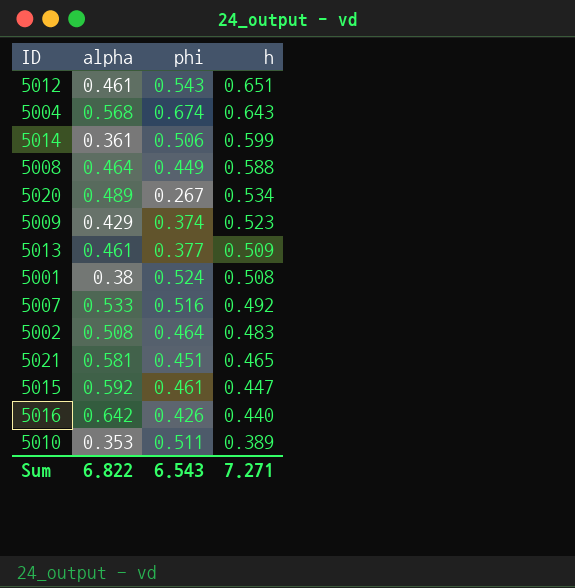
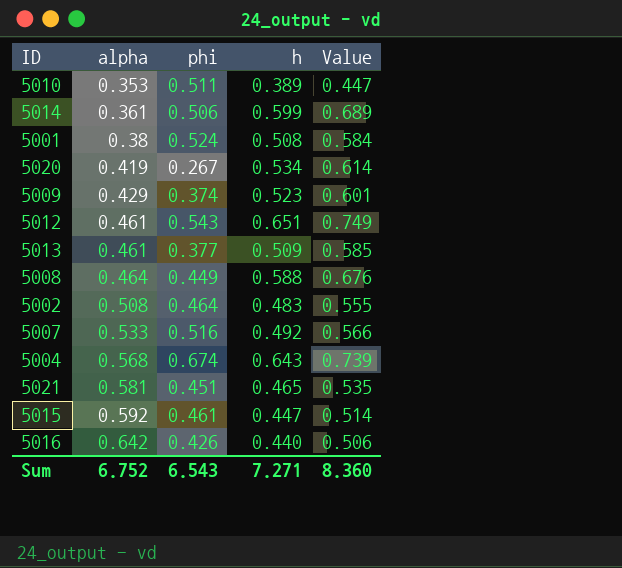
row order: h descending -> alpha ascending
column Value | formula: none -> [h] * 1.15
5020 | alpha: 0.489 -> 0.419
Sum | alpha: 6.822 -> 6.752

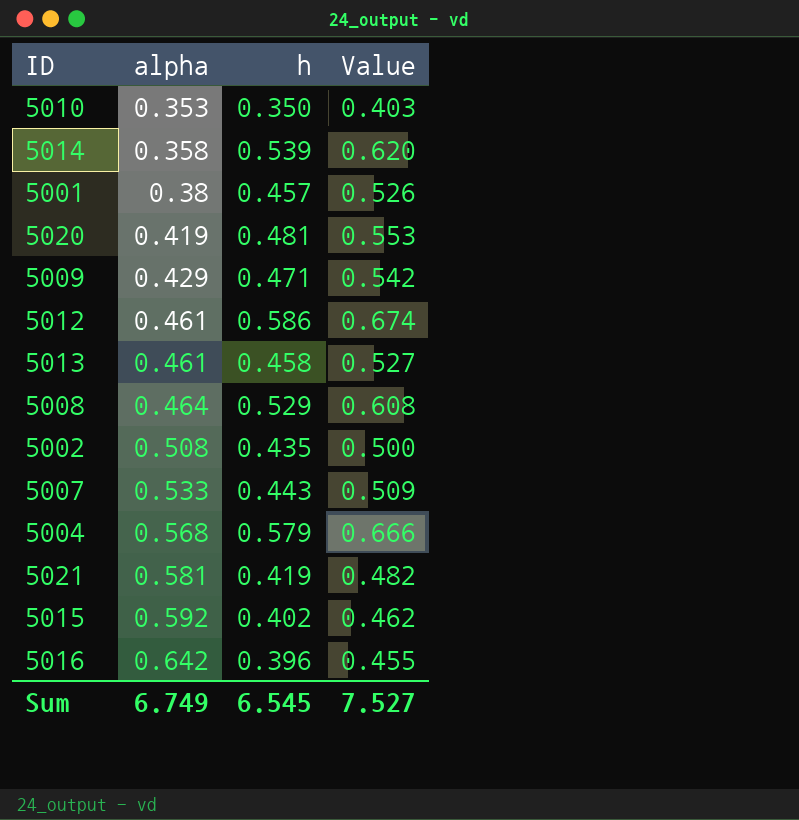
column phi | position: 3 -> none
5010 | h: 0.389 -> 0.350
5010 | Value: 0.447 -> 0.403
5014 | alpha: 0.361 -> 0.358
5014 | h: 0.599 -> 0.539
5014 | Value: 0.689 -> 0.620
5001 | h: 0.508 -> 0.457
5001 | Value: 0.584 -> 0.526
5020 | h: 0.534 -> 0.481
5020 | Value: 0.614 -> 0.553
5009 | h: 0.523 -> 0.471
5009 | Value: 0.601 -> 0.542
5012 | h: 0.651 -> 0.586
5012 | Value: 0.749 -> 0.674
5013 | h: 0.509 -> 0.458
5013 | Value: 0.585 -> 0.527
5008 | h: 0.588 -> 0.529
5008 | Value: 0.676 -> 0.608
5002 | h: 0.483 -> 0.435
5002 | Value: 0.555 -> 0.500
5007 | h: 0.492 -> 0.443
5007 | Value: 0.566 -> 0.509
5004 | h: 0.643 -> 0.579
5004 | Value: 0.739 -> 0.666
5021 | h: 0.465 -> 0.419
5021 | Value: 0.535 -> 0.482
5015 | h: 0.447 -> 0.402
5015 | Value: 0.514 -> 0.462
5016 | h: 0.440 -> 0.396
5016 | Value: 0.506 -> 0.455
Sum | alpha: 6.752 -> 6.749
Sum | h: 7.271 -> 6.545
Sum | Value: 8.360 -> 7.527

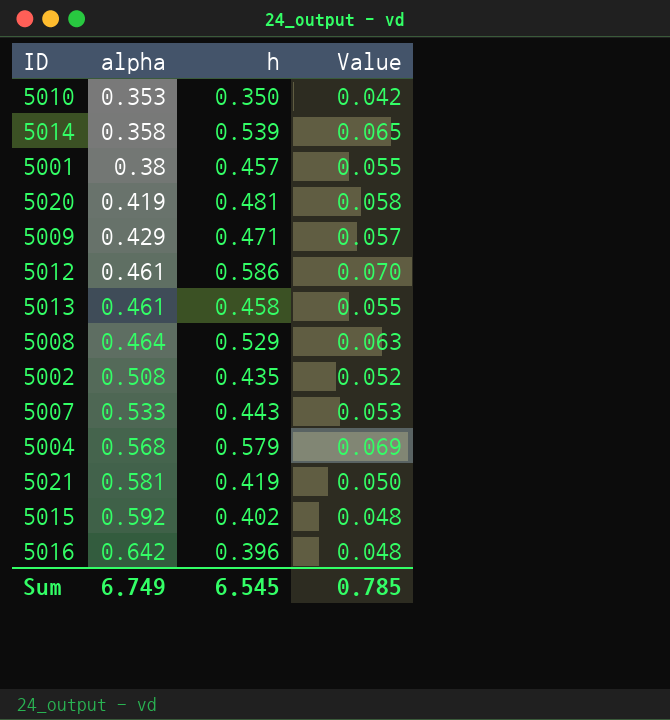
column Value | formula: [h] * 1.15 -> [h] * 0.12
Sum | Value: 7.527 -> 0.785

